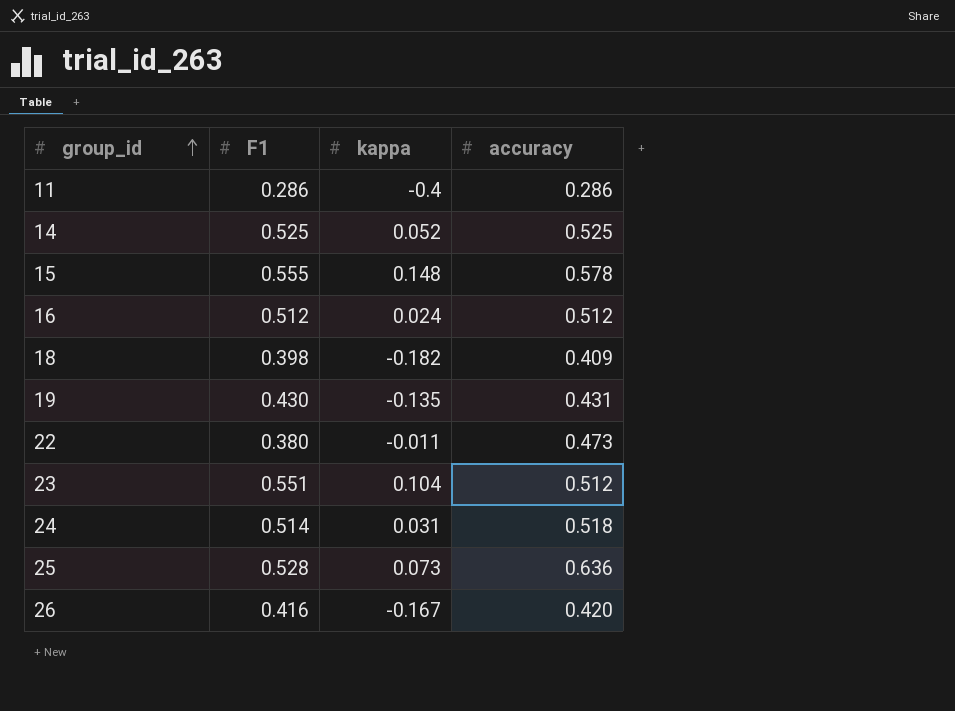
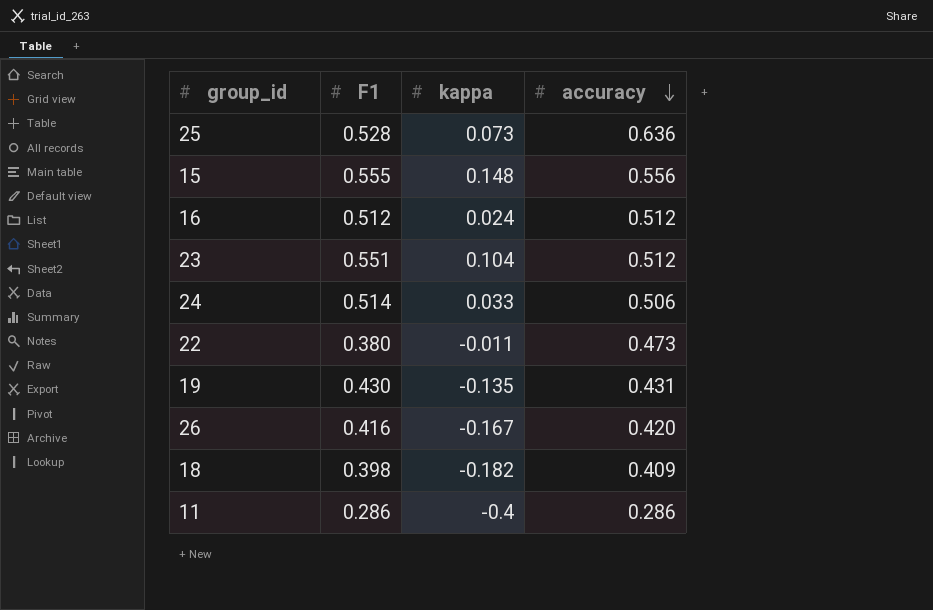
row order: group_id ascending -> accuracy descending
row 14: 0.525 | 0.052 | 0.525 -> none
15 | accuracy: 0.578 -> 0.556
24 | kappa: 0.031 -> 0.033
24 | accuracy: 0.518 -> 0.506

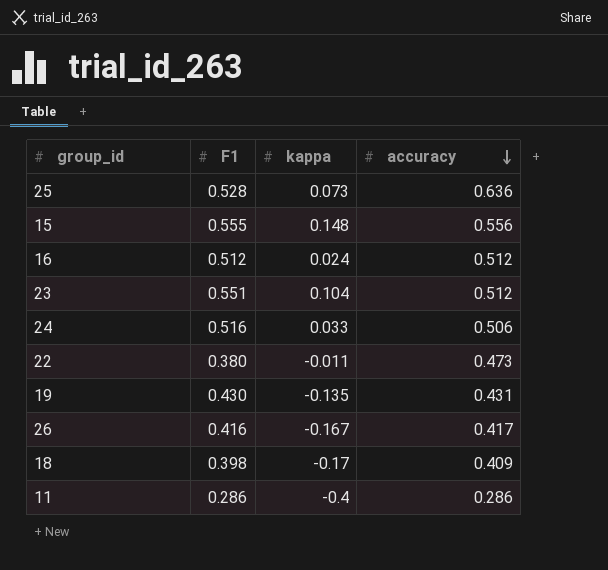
24 | F1: 0.514 -> 0.516
26 | accuracy: 0.420 -> 0.417
18 | kappa: -0.182 -> -0.17

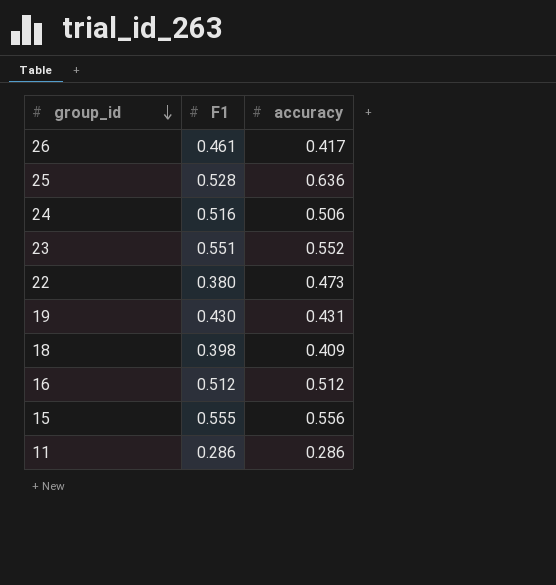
row order: accuracy descending -> group_id descending
column kappa | position: 3 -> none
26 | F1: 0.416 -> 0.461
23 | accuracy: 0.512 -> 0.552

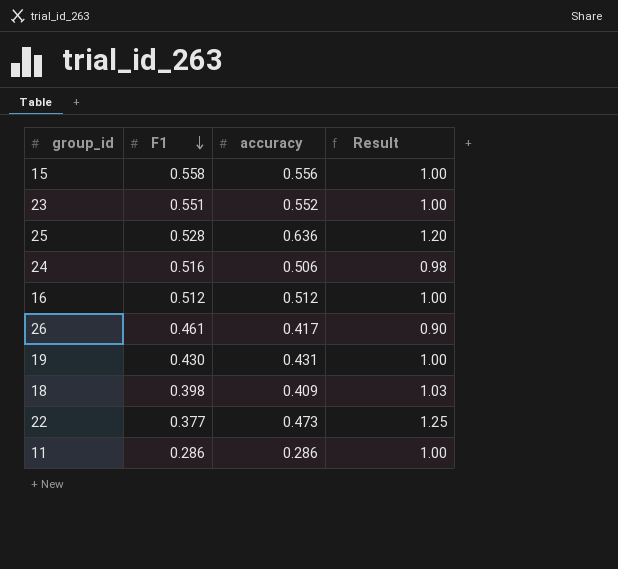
row order: group_id descending -> F1 descending
column Result | formula: none -> [accuracy] / [F1]
15 | F1: 0.555 -> 0.558
22 | F1: 0.380 -> 0.377

